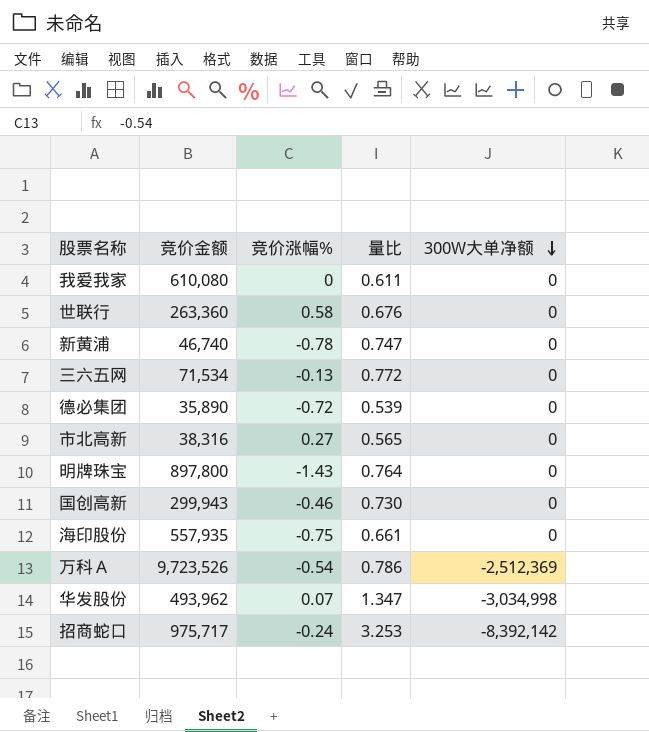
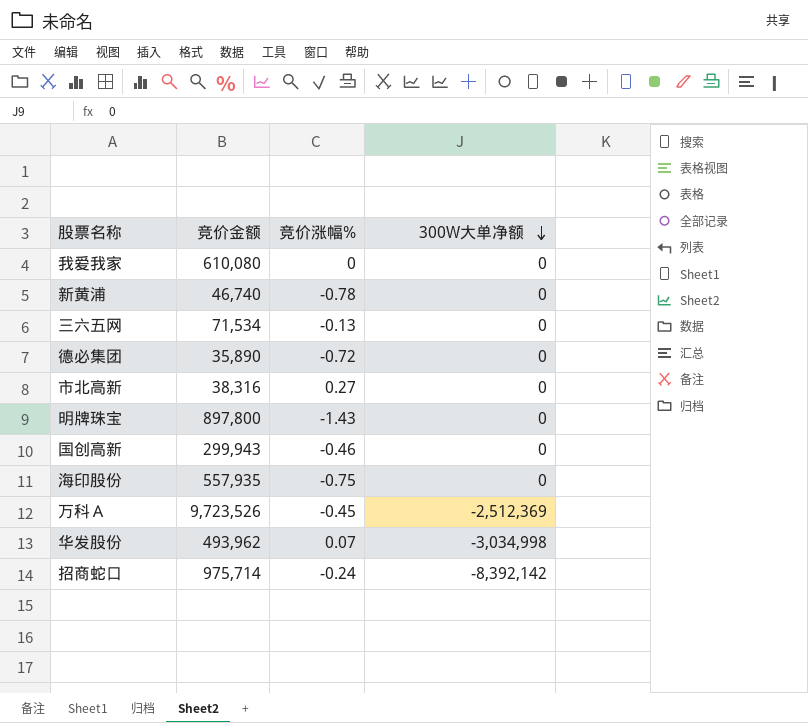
column 量比 | position: 4 -> none
row 世联行: 263,360 | 0.58 | 0.676 | 0 -> none
万科Ａ | 竞价涨幅%: -0.54 -> -0.45
招商蛇口 | 竞价金额: 975,717 -> 975,714

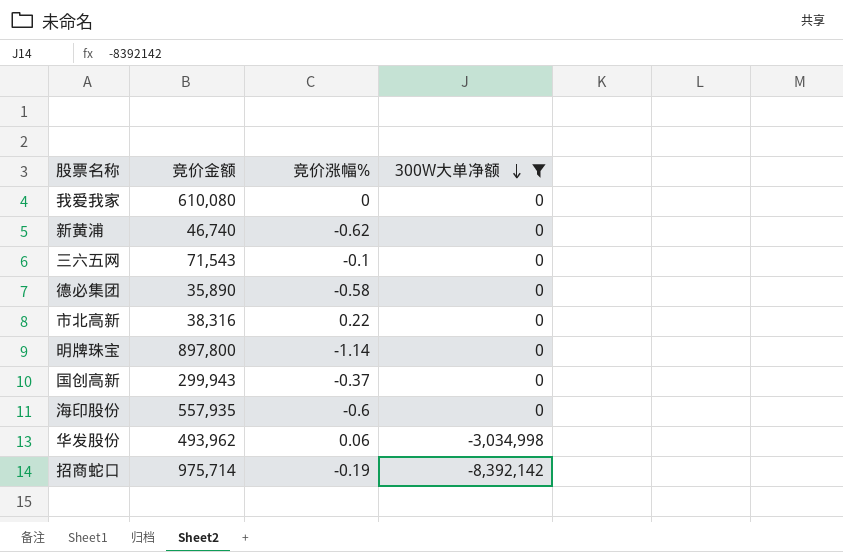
filter: none -> 300W大单净额 != -2,512,369
新黄浦 | 竞价涨幅%: -0.78 -> -0.62
三六五网 | 竞价金额: 71,534 -> 71,543
三六五网 | 竞价涨幅%: -0.13 -> -0.1
德必集团 | 竞价涨幅%: -0.72 -> -0.58
市北高新 | 竞价涨幅%: 0.27 -> 0.22
明牌珠宝 | 竞价涨幅%: -1.43 -> -1.14
国创高新 | 竞价涨幅%: -0.46 -> -0.37
海印股份 | 竞价涨幅%: -0.75 -> -0.6
华发股份 | 竞价涨幅%: 0.07 -> 0.06
招商蛇口 | 竞价涨幅%: -0.24 -> -0.19

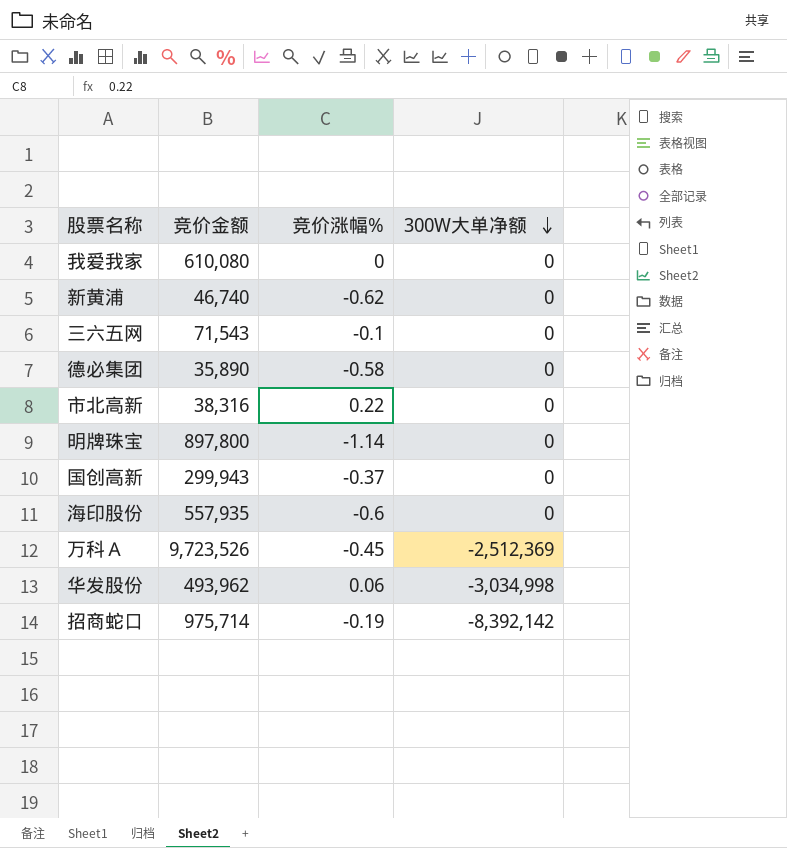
filter: 300W大单净额 != -2,512,369 -> none

